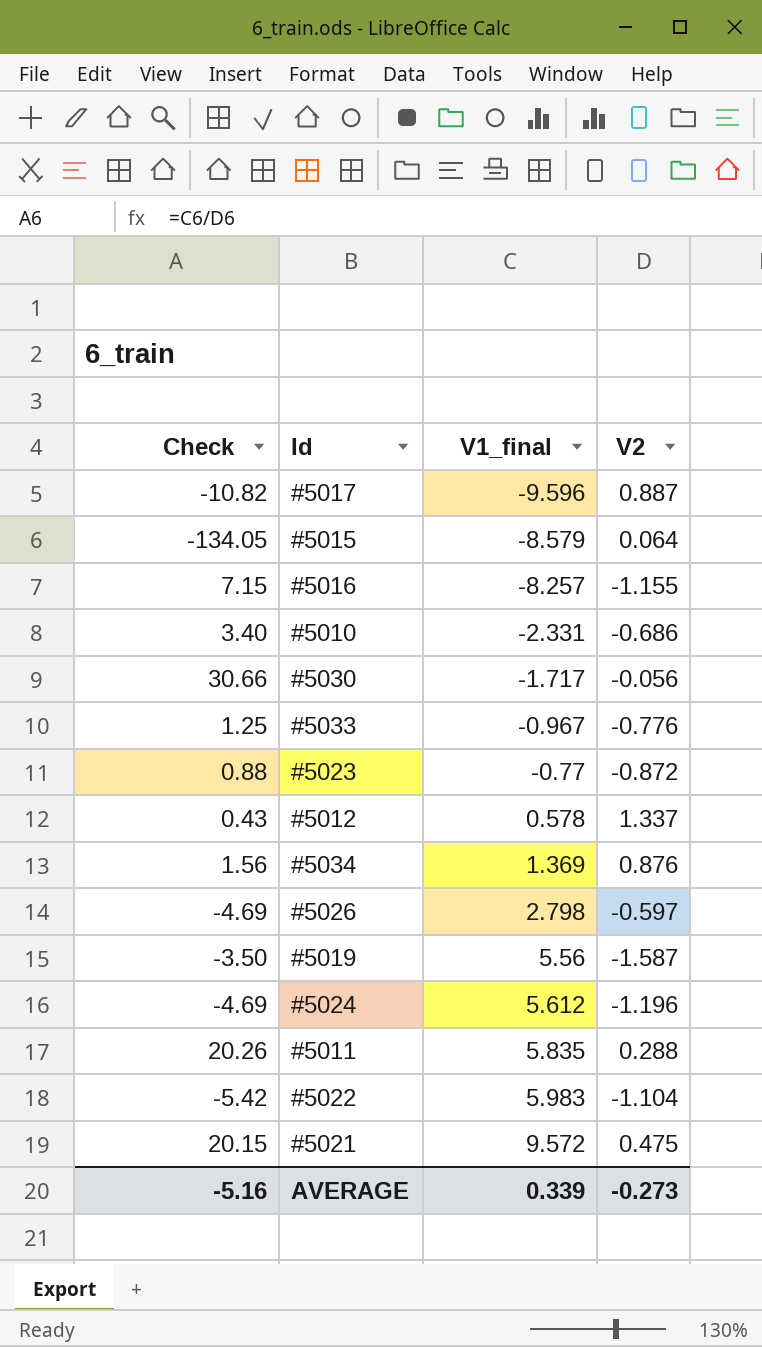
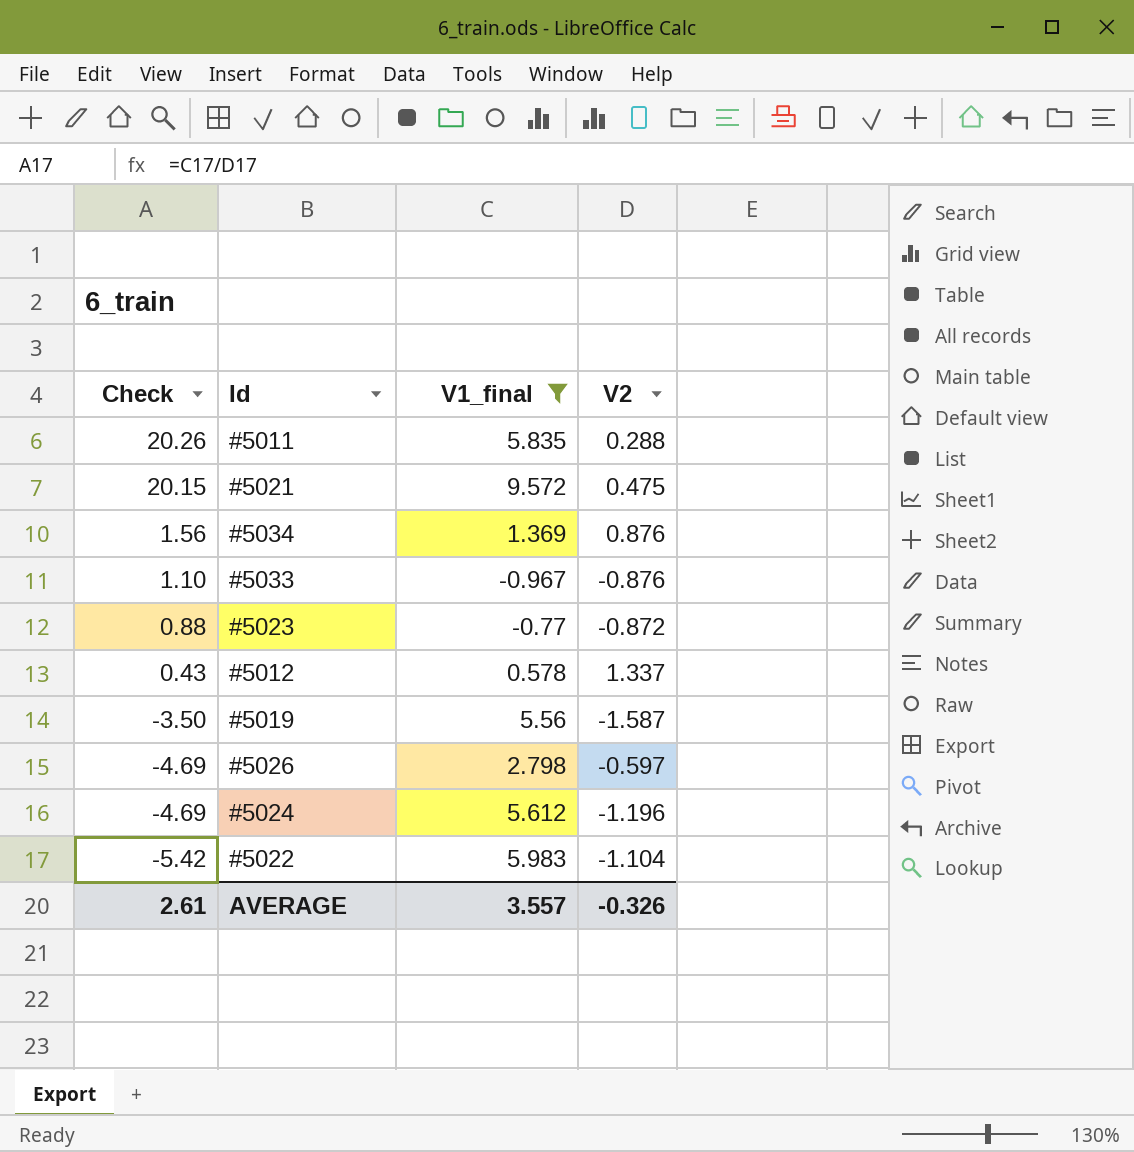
filter: none -> V1_final >= -0.967
row order: V1_final ascending -> Check descending
#5033 | Check: 1.25 -> 1.10
#5033 | V2: -0.776 -> -0.876
AVERAGE | Check: -5.16 -> 2.61
AVERAGE | V1_final: 0.339 -> 3.557
AVERAGE | V2: -0.273 -> -0.326

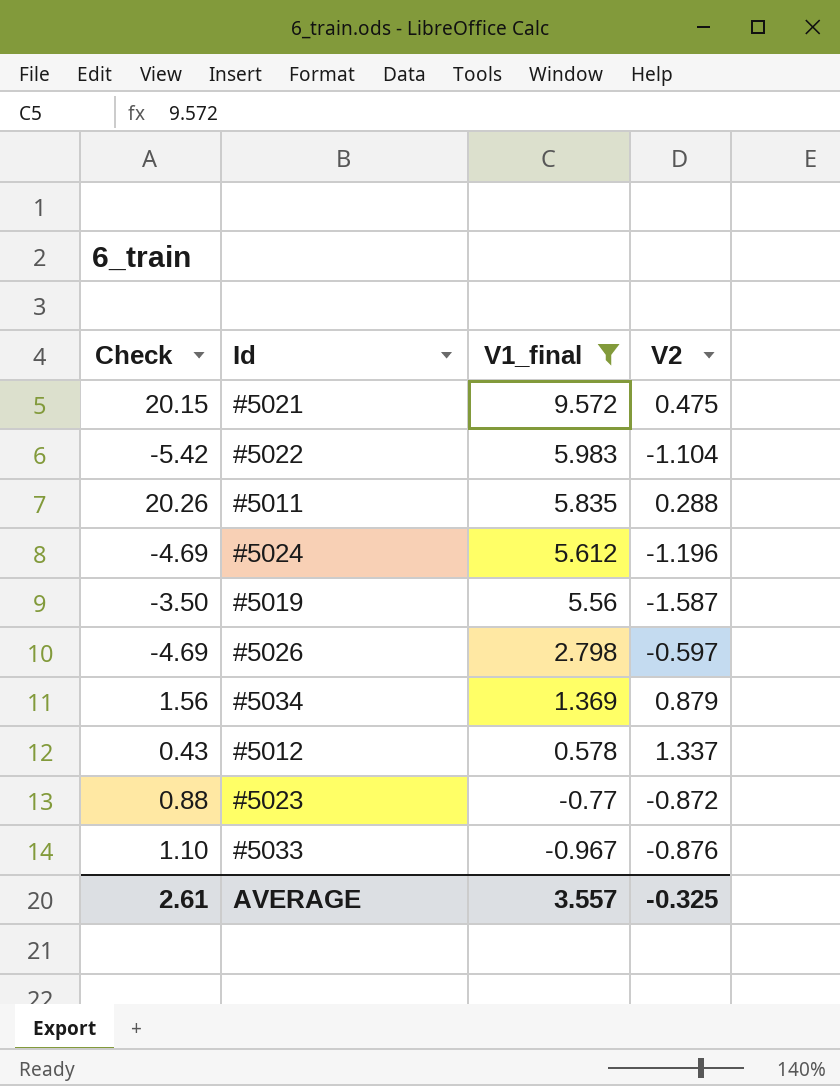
row order: Check descending -> V1_final descending
#5034 | V2: 0.876 -> 0.879
AVERAGE | V2: -0.326 -> -0.325

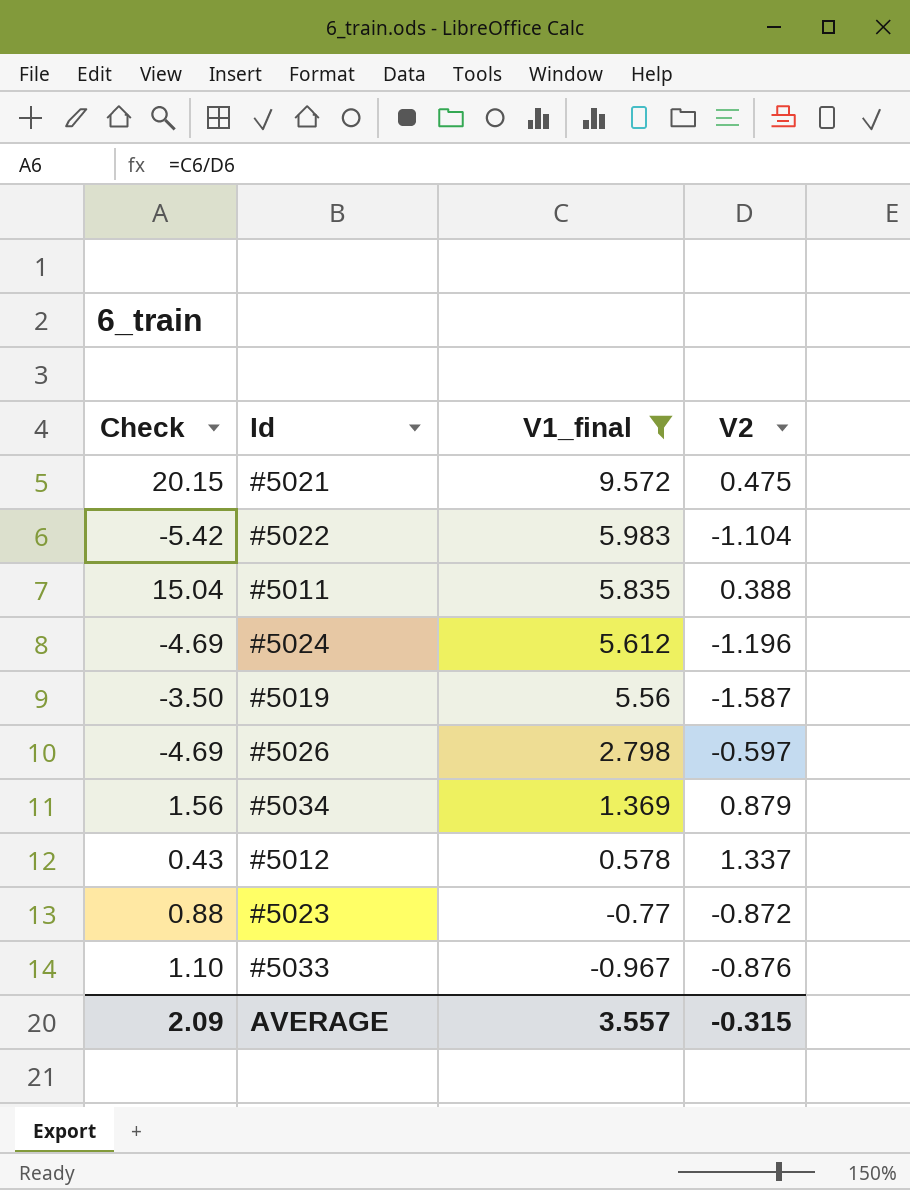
#5011 | Check: 20.26 -> 15.04
#5011 | V2: 0.288 -> 0.388
AVERAGE | Check: 2.61 -> 2.09
AVERAGE | V2: -0.325 -> -0.315

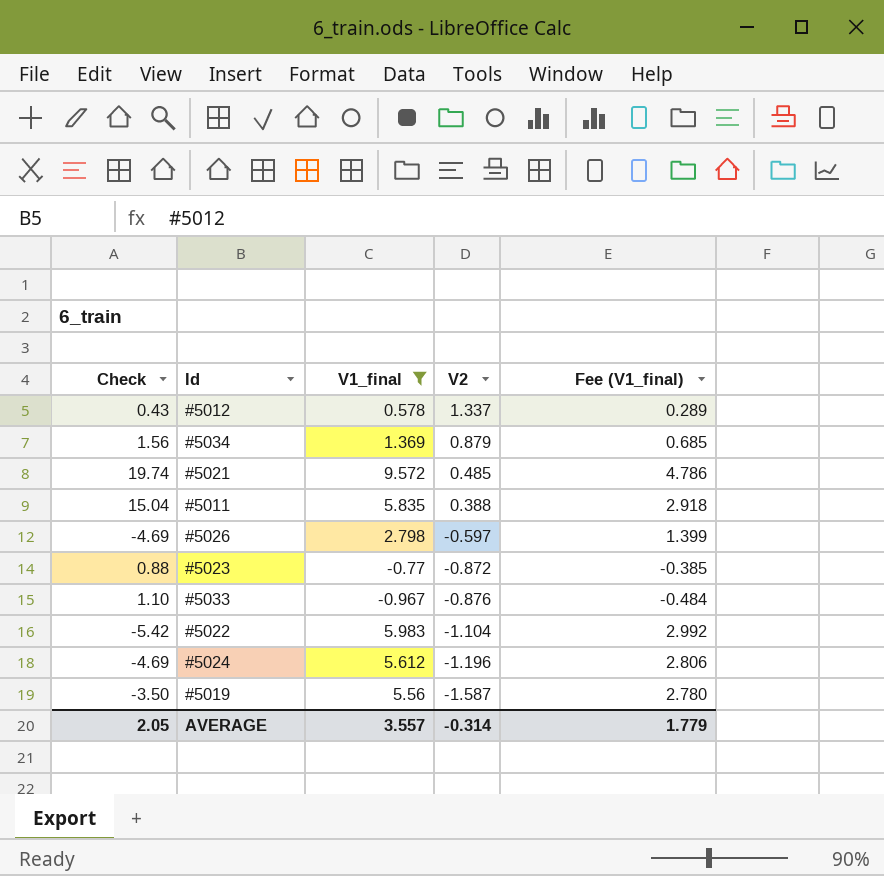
row order: V1_final descending -> V2 descending
column Fee (V1_final) | formula: none -> [V1_final] * 0.5
#5021 | Check: 20.15 -> 19.74
#5021 | V2: 0.475 -> 0.485
AVERAGE | Check: 2.09 -> 2.05
AVERAGE | V2: -0.315 -> -0.314

